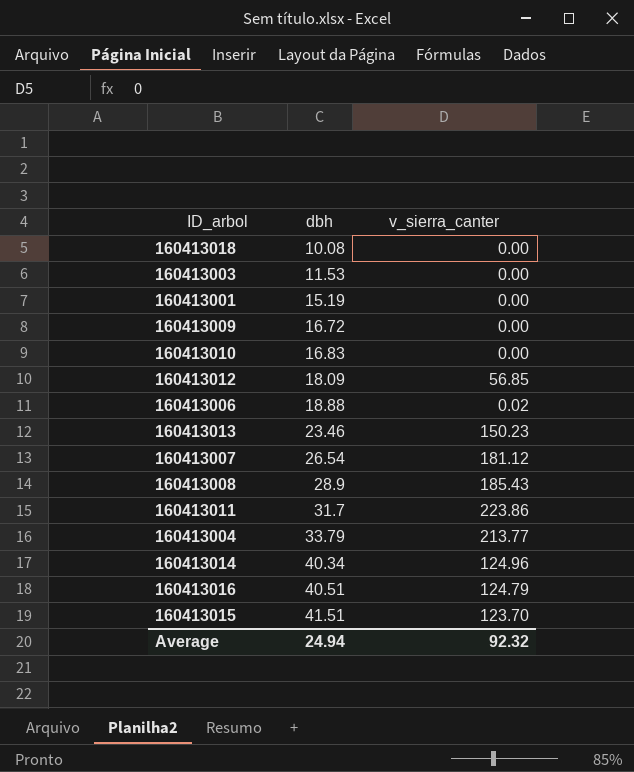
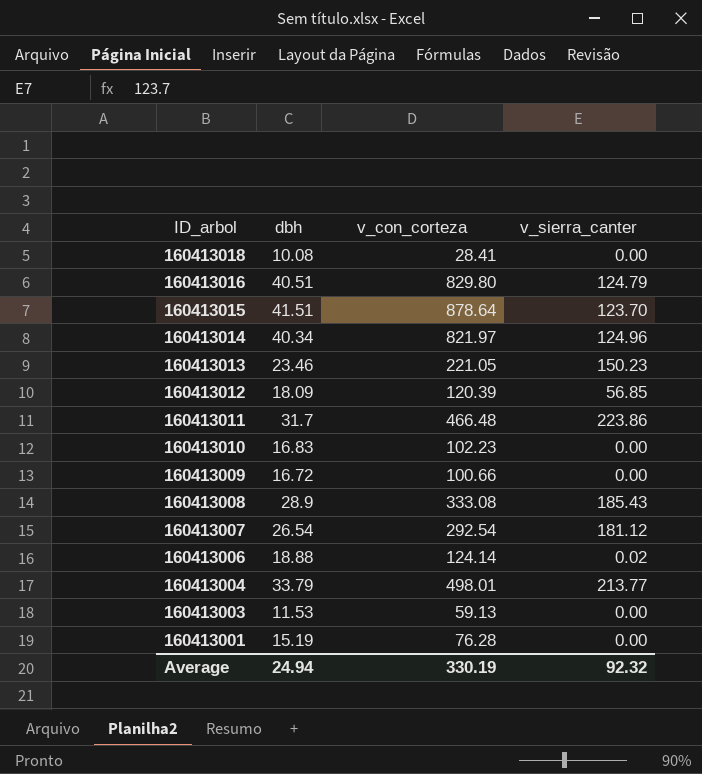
row order: dbh ascending -> ID_arbol descending
column v_con_corteza | position: none -> 3

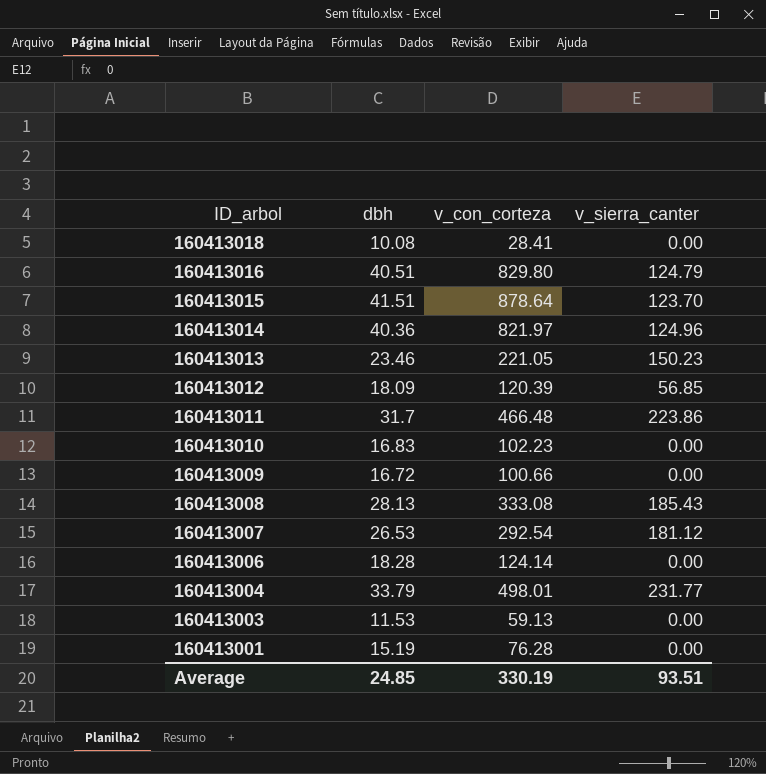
160413014 | dbh: 40.34 -> 40.36
160413008 | dbh: 28.9 -> 28.13
160413007 | dbh: 26.54 -> 26.53
160413006 | dbh: 18.88 -> 18.28
160413006 | v_sierra_canter: 0.02 -> 0.00
160413004 | v_sierra_canter: 213.77 -> 231.77
Average | dbh: 24.94 -> 24.85
Average | v_sierra_canter: 92.32 -> 93.51

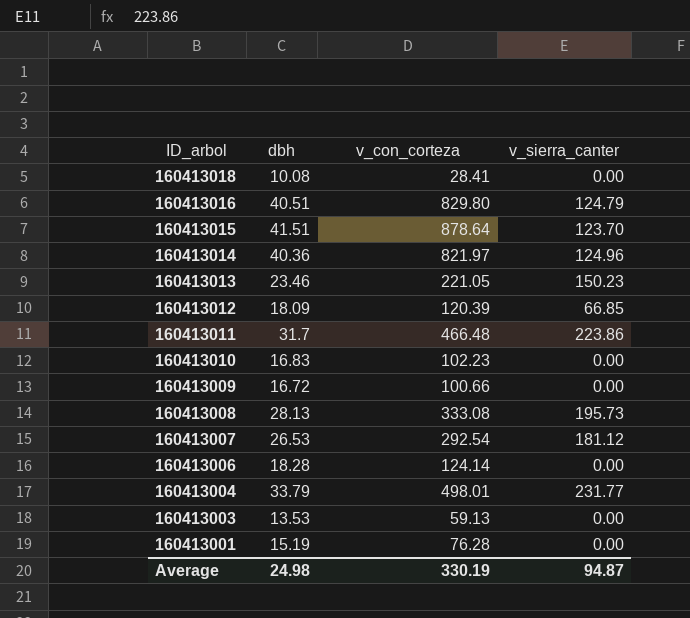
160413012 | v_sierra_canter: 56.85 -> 66.85
160413008 | v_sierra_canter: 185.43 -> 195.73
160413003 | dbh: 11.53 -> 13.53
Average | dbh: 24.85 -> 24.98
Average | v_sierra_canter: 93.51 -> 94.87

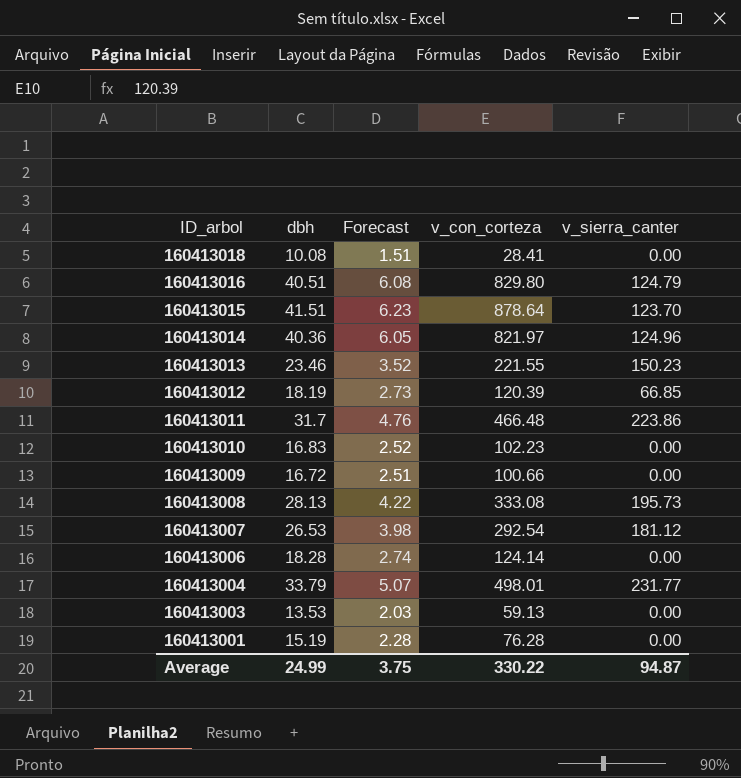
column Forecast | formula: none -> [dbh] * 0.15
160413013 | v_con_corteza: 221.05 -> 221.55
160413012 | dbh: 18.09 -> 18.19
Average | dbh: 24.98 -> 24.99
Average | v_con_corteza: 330.19 -> 330.22

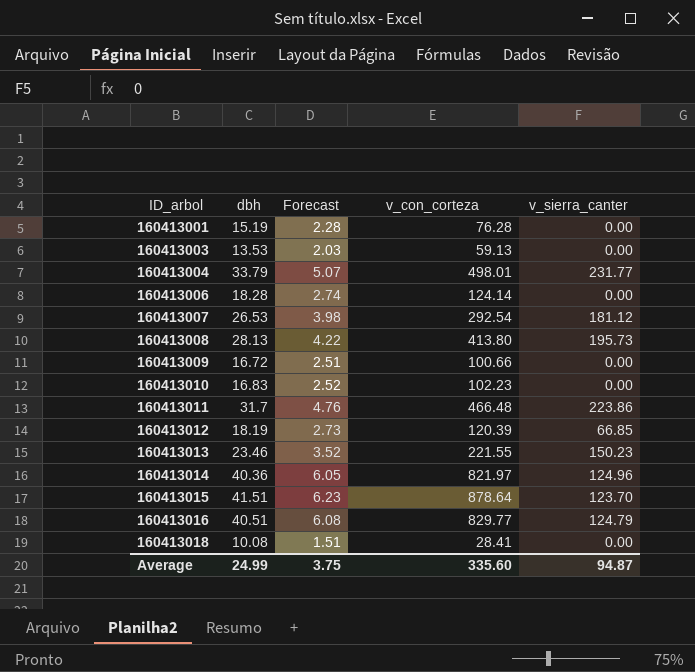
row order: ID_arbol descending -> ID_arbol ascending
160413008 | v_con_corteza: 333.08 -> 413.80
160413016 | v_con_corteza: 829.80 -> 829.77
Average | v_con_corteza: 330.22 -> 335.60

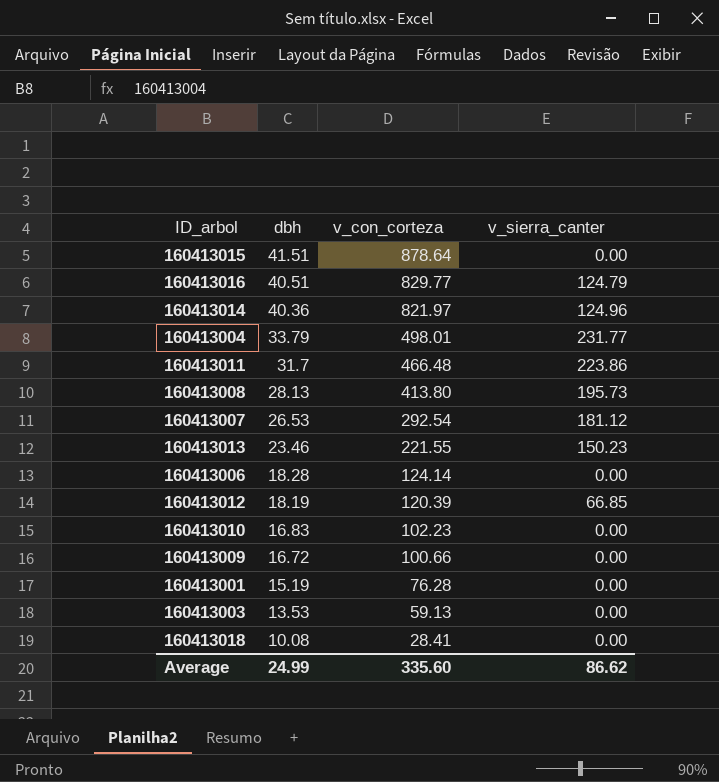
row order: ID_arbol ascending -> dbh descending
column Forecast | formula: [dbh] * 0.15 -> none
160413015 | v_sierra_canter: 123.70 -> 0.00
Average | v_sierra_canter: 94.87 -> 86.62

